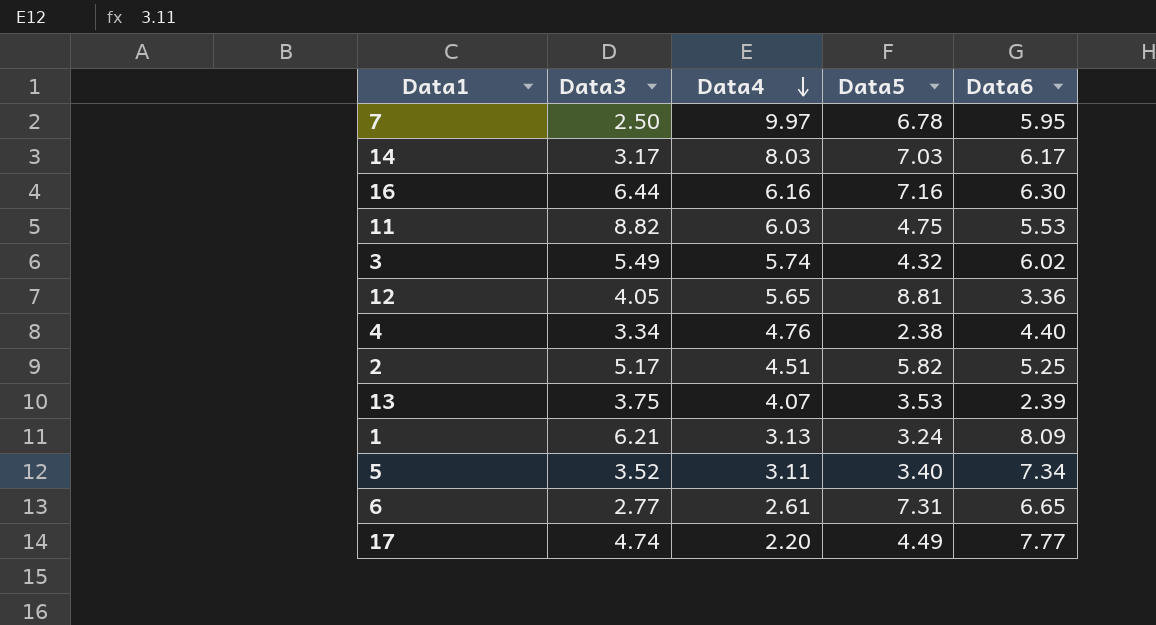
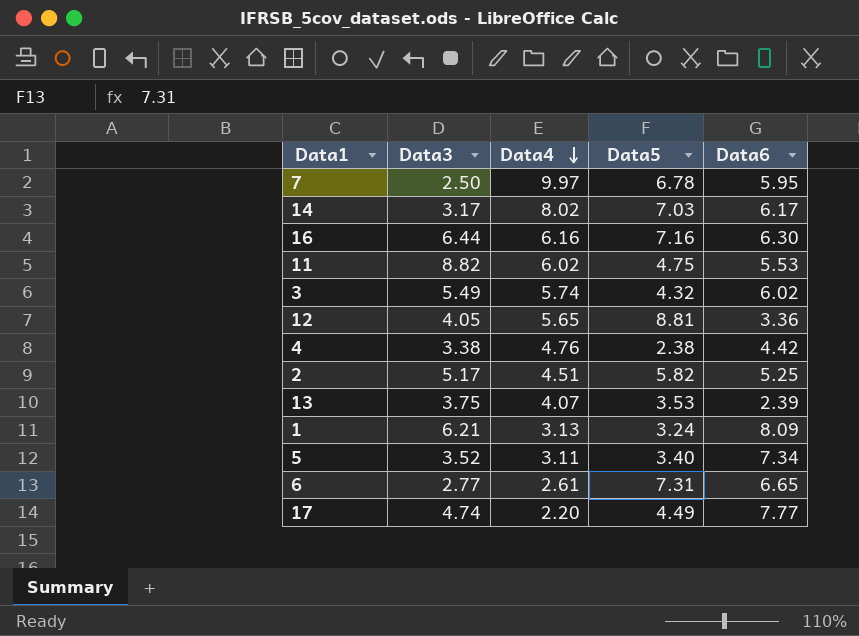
14 | Data4: 8.03 -> 8.02
11 | Data4: 6.03 -> 6.02
4 | Data3: 3.34 -> 3.38
4 | Data6: 4.40 -> 4.42

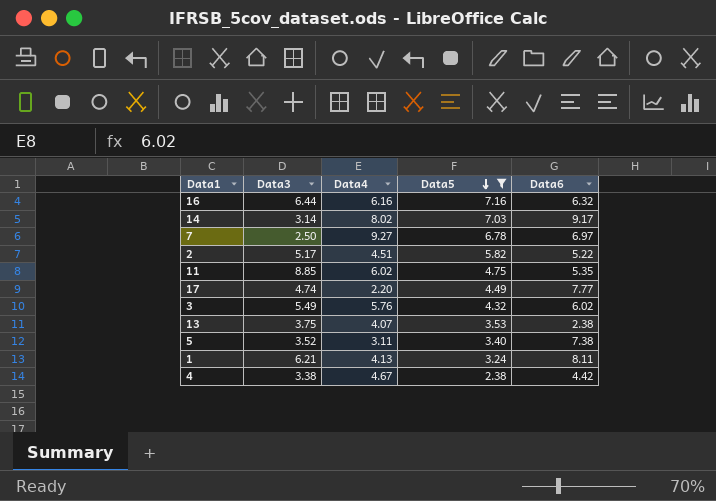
filter: none -> Data5 <= 7.16
row order: Data4 descending -> Data5 descending
16 | Data6: 6.30 -> 6.32
14 | Data3: 3.17 -> 3.14
14 | Data6: 6.17 -> 9.17
7 | Data4: 9.97 -> 9.27
7 | Data6: 5.95 -> 6.97
2 | Data6: 5.25 -> 5.22
11 | Data3: 8.82 -> 8.85
11 | Data6: 5.53 -> 5.35
3 | Data4: 5.74 -> 5.76
13 | Data6: 2.39 -> 2.38
5 | Data6: 7.34 -> 7.38
1 | Data4: 3.13 -> 4.13
1 | Data6: 8.09 -> 8.11
4 | Data4: 4.76 -> 4.67

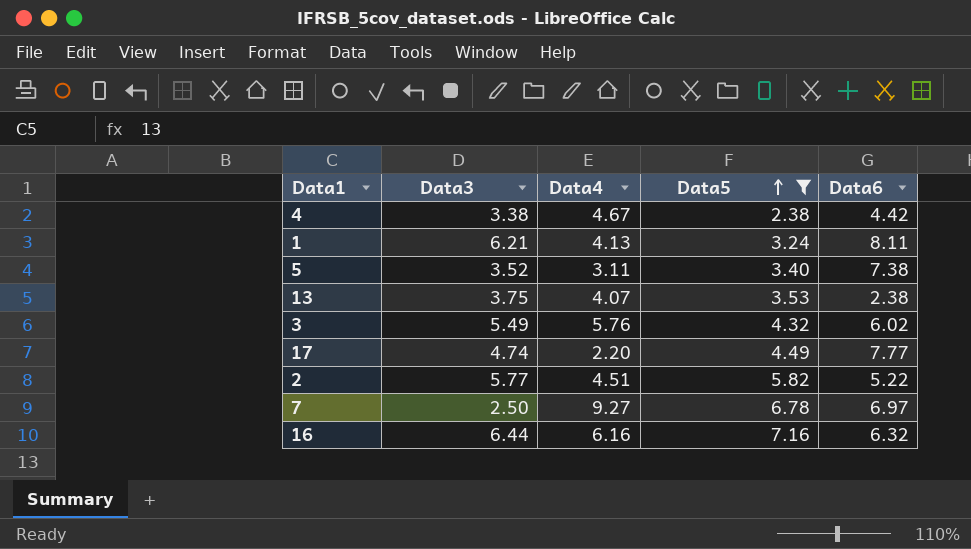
row order: Data5 descending -> Data5 ascending
row 14: 3.14 | 8.02 | 7.03 | 9.17 -> none
row 11: 8.85 | 6.02 | 4.75 | 5.35 -> none
2 | Data3: 5.17 -> 5.77

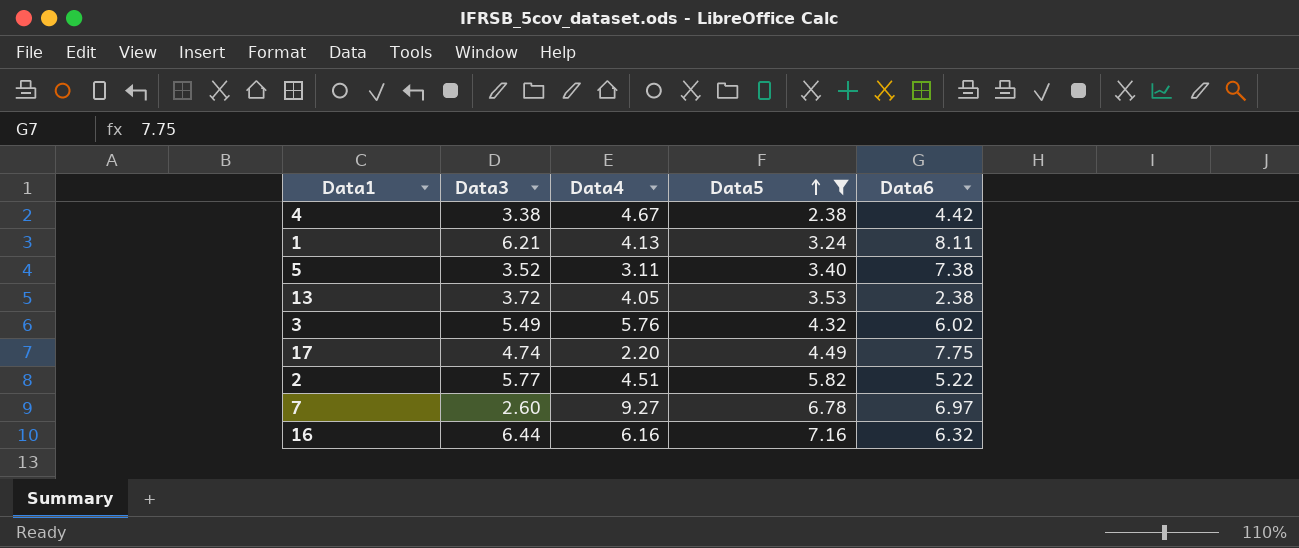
13 | Data3: 3.75 -> 3.72
13 | Data4: 4.07 -> 4.05
17 | Data6: 7.77 -> 7.75
7 | Data3: 2.50 -> 2.60

